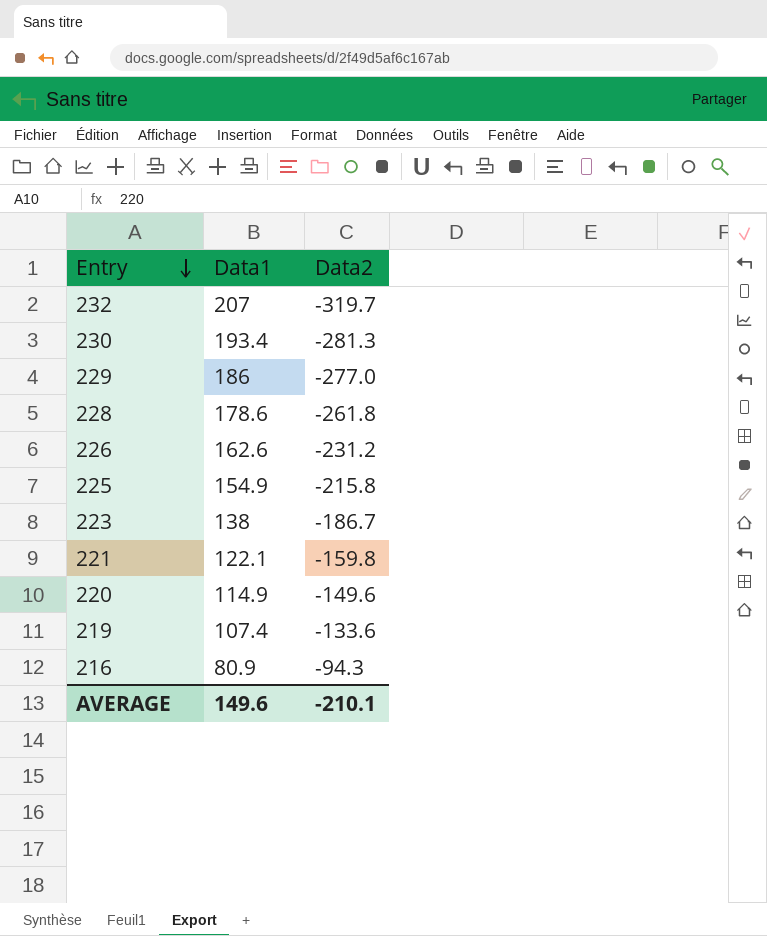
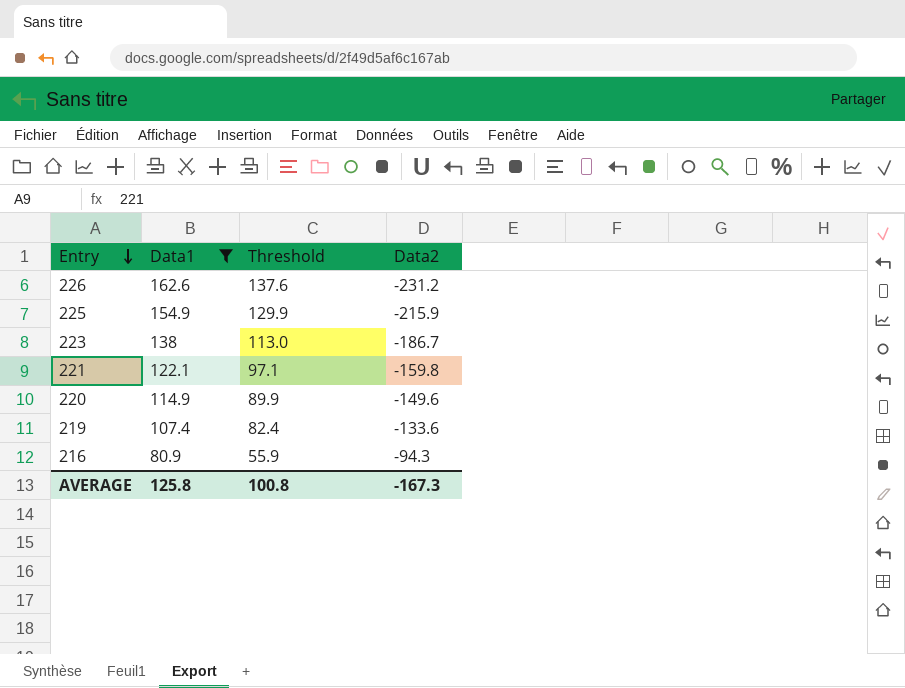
filter: none -> Data1 <= 162.6
column Threshold | formula: none -> [Data1] - 25
225 | Data2: -215.8 -> -215.9
AVERAGE | Data1: 149.6 -> 125.8
AVERAGE | Data2: -210.1 -> -167.3

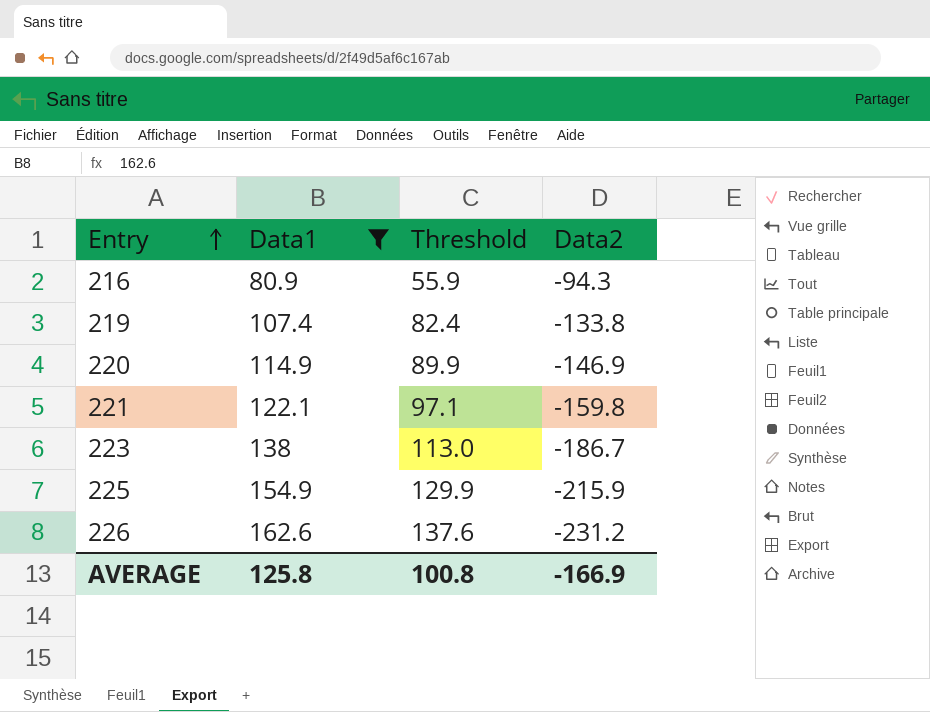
row order: Entry descending -> Entry ascending
219 | Data2: -133.6 -> -133.8
220 | Data2: -149.6 -> -146.9
AVERAGE | Data2: -167.3 -> -166.9

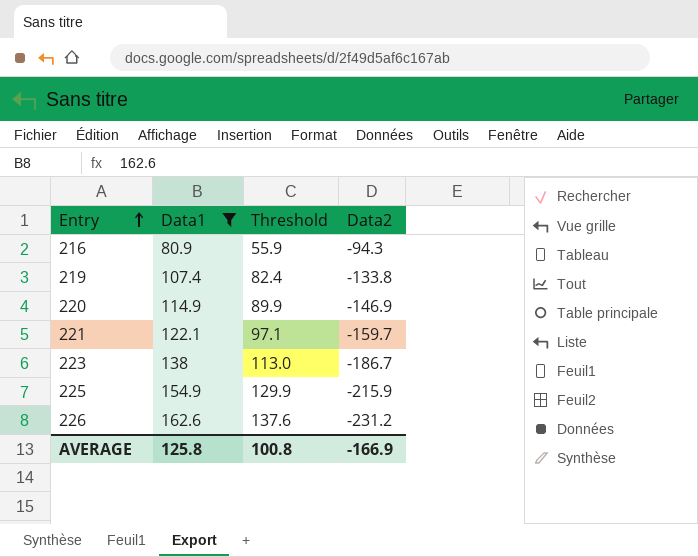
221 | Data2: -159.8 -> -159.7

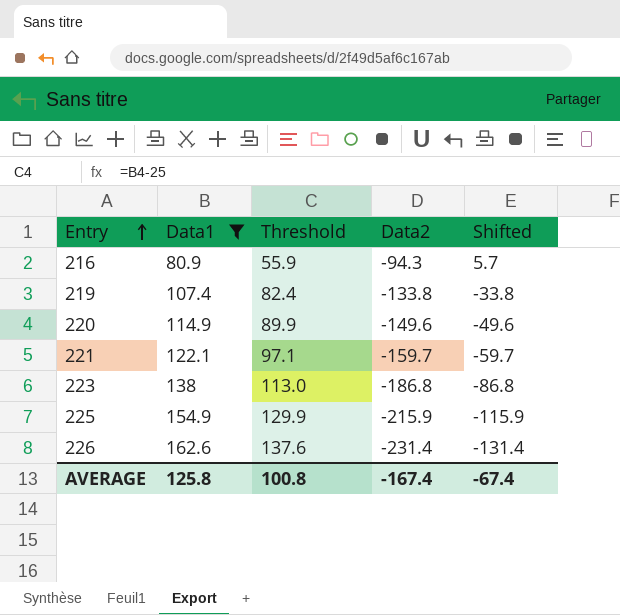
column Shifted | formula: none -> [Data2] + 100
220 | Data2: -146.9 -> -149.6
223 | Data2: -186.7 -> -186.8
226 | Data2: -231.2 -> -231.4
AVERAGE | Data2: -166.9 -> -167.4

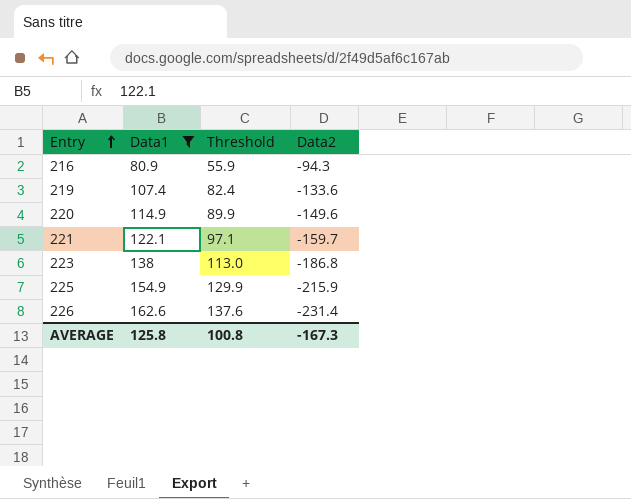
column Shifted | formula: [Data2] + 100 -> none
219 | Data2: -133.8 -> -133.6
AVERAGE | Data2: -167.4 -> -167.3

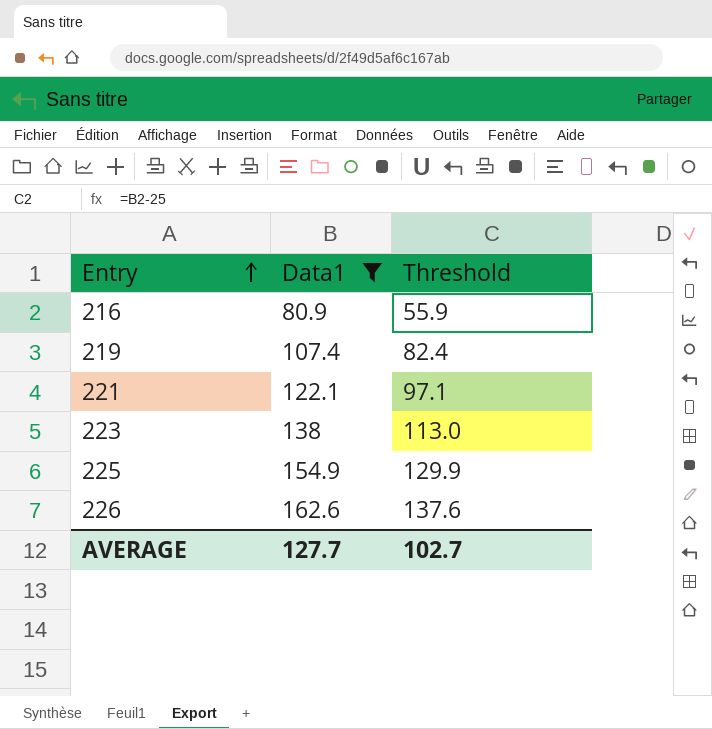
column Data2 | position: 4 -> none
row 220: 114.9 | 89.9 | -149.6 -> none
AVERAGE | Data1: 125.8 -> 127.7
AVERAGE | Threshold: 100.8 -> 102.7

